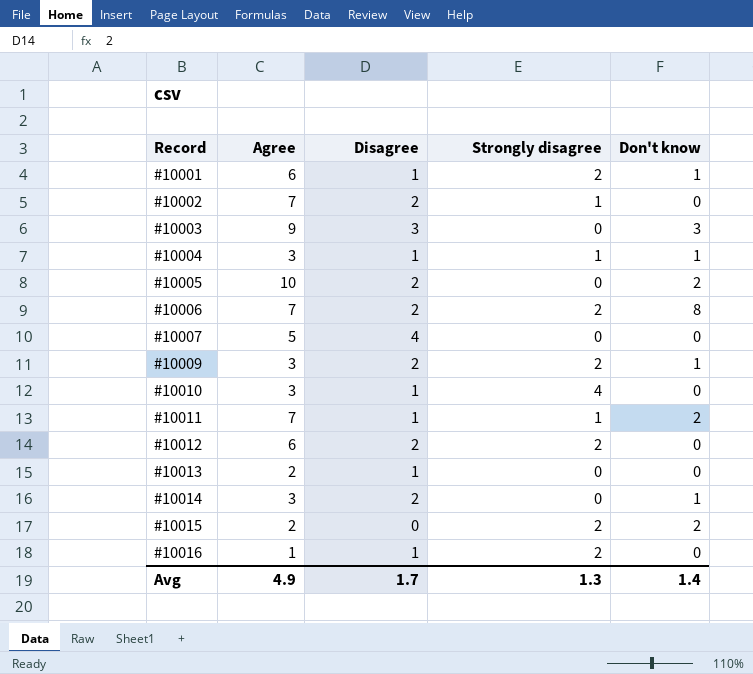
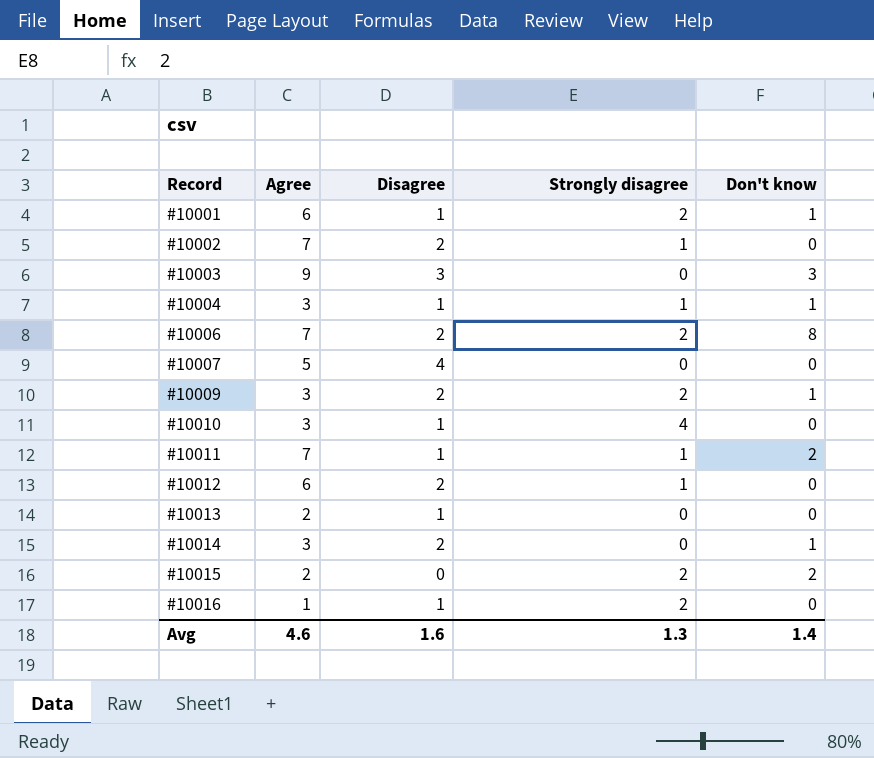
row #10005: 10 | 2 | 0 | 2 -> none
#10012 | Strongly disagree: 2 -> 1
Avg | Agree: 4.9 -> 4.6
Avg | Disagree: 1.7 -> 1.6

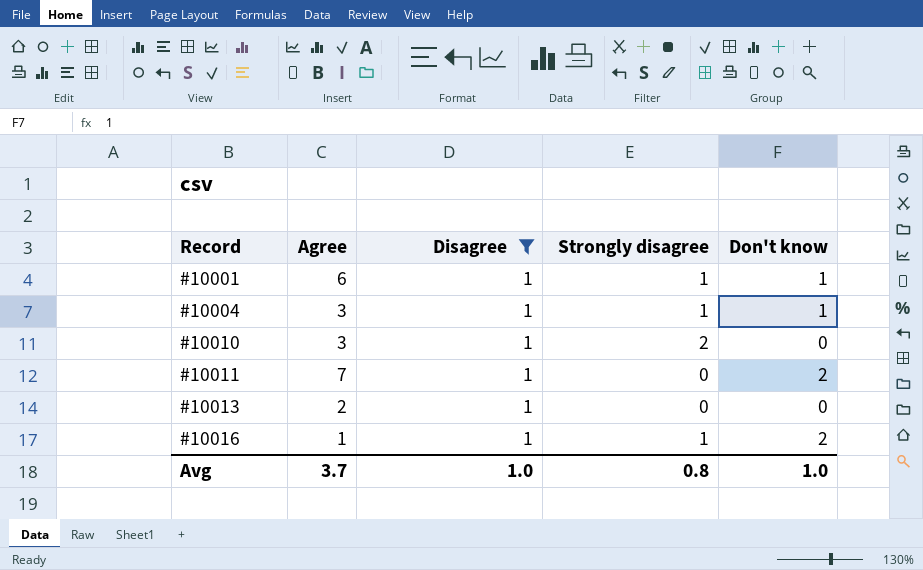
filter: none -> Disagree = 1
#10001 | Strongly disagree: 2 -> 1
#10010 | Strongly disagree: 4 -> 2
#10011 | Strongly disagree: 1 -> 0
#10016 | Strongly disagree: 2 -> 1
#10016 | Don't know: 0 -> 2
Avg | Agree: 4.6 -> 3.7
Avg | Disagree: 1.6 -> 1.0
Avg | Strongly disagree: 1.3 -> 0.8
Avg | Don't know: 1.4 -> 1.0

